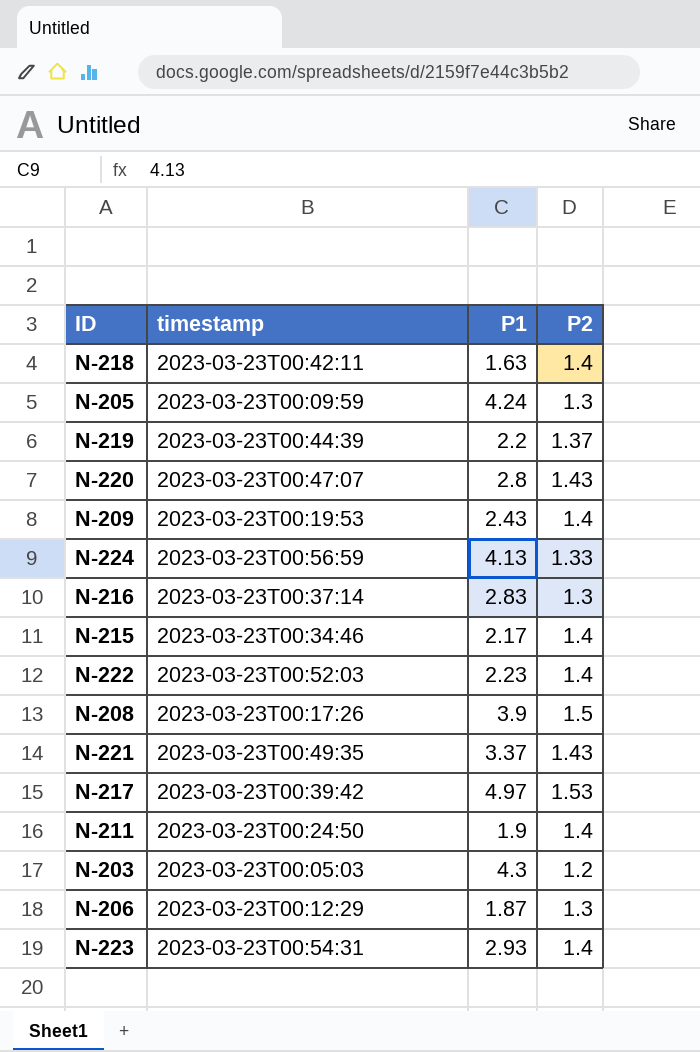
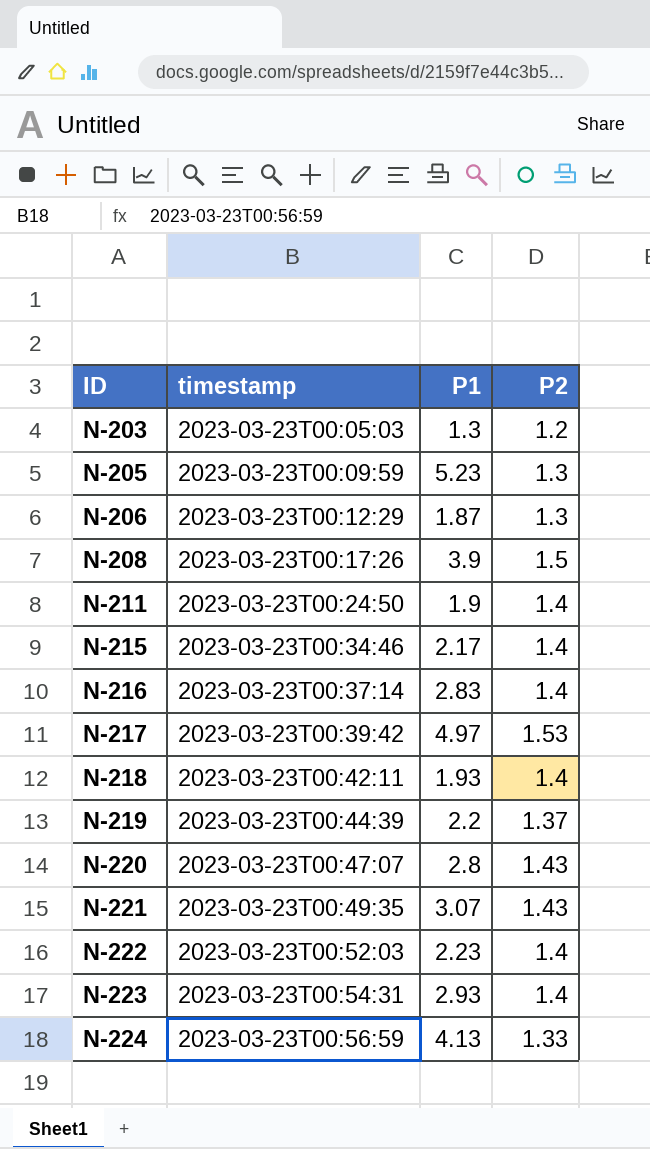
row order: none -> ID ascending
row N-209: 2023-03-23T00:19:53 | 2.43 | 1.4 -> none
N-203 | P1: 4.3 -> 1.3
N-205 | P1: 4.24 -> 5.23
N-216 | P2: 1.3 -> 1.4
N-218 | P1: 1.63 -> 1.93
N-221 | P1: 3.37 -> 3.07

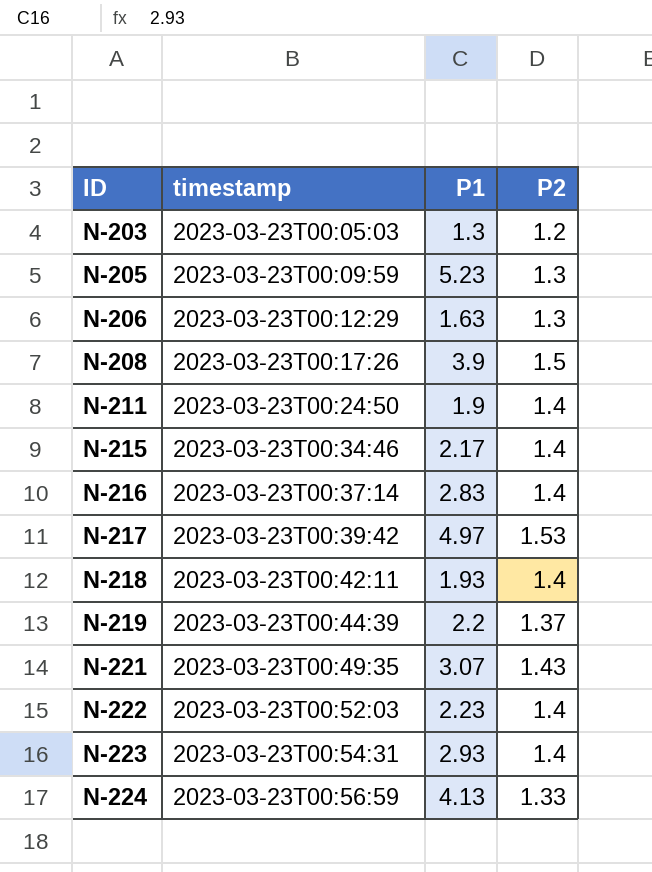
row N-220: 2023-03-23T00:47:07 | 2.8 | 1.43 -> none
N-206 | P1: 1.87 -> 1.63

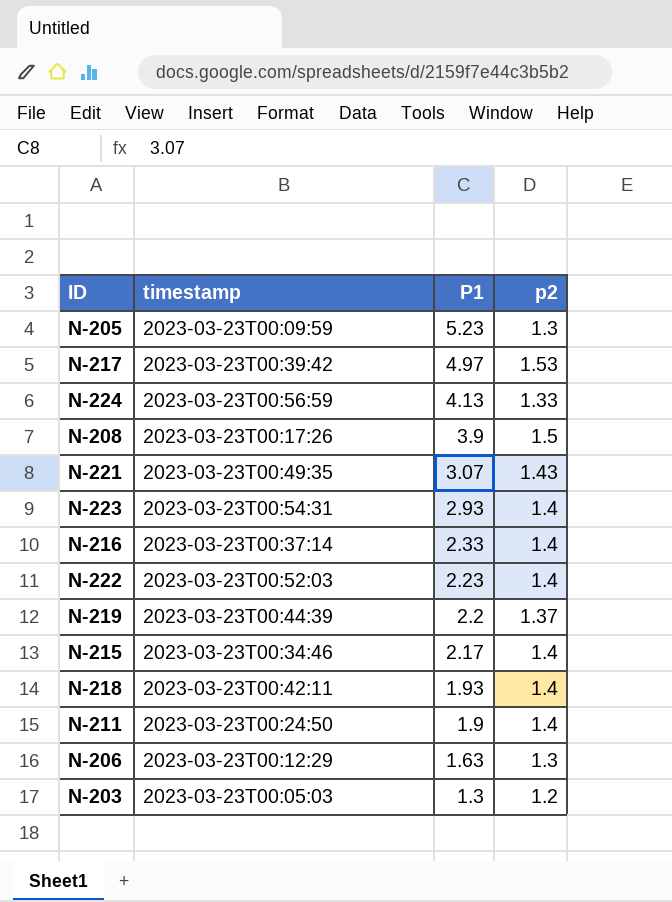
row order: ID ascending -> P1 descending
column name: P2 -> p2
N-216 | P1: 2.83 -> 2.33

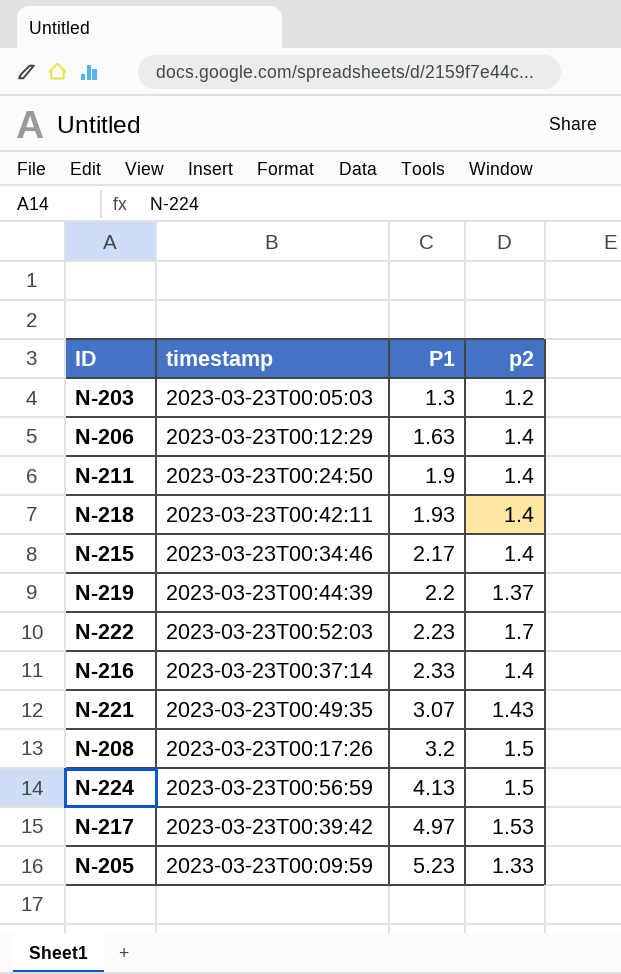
row order: P1 descending -> P1 ascending
row N-223: 2023-03-23T00:54:31 | 2.93 | 1.4 -> none
N-206 | p2: 1.3 -> 1.4
N-222 | p2: 1.4 -> 1.7
N-208 | P1: 3.9 -> 3.2
N-224 | p2: 1.33 -> 1.5
N-205 | p2: 1.3 -> 1.33

